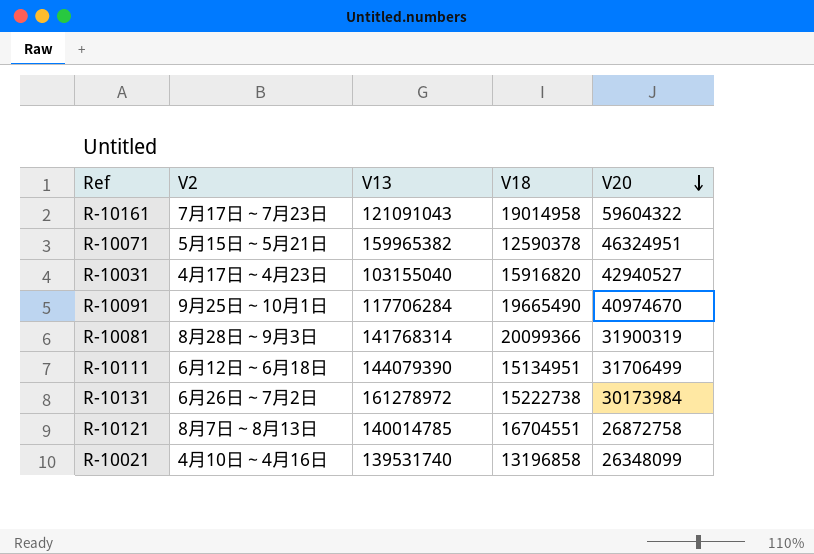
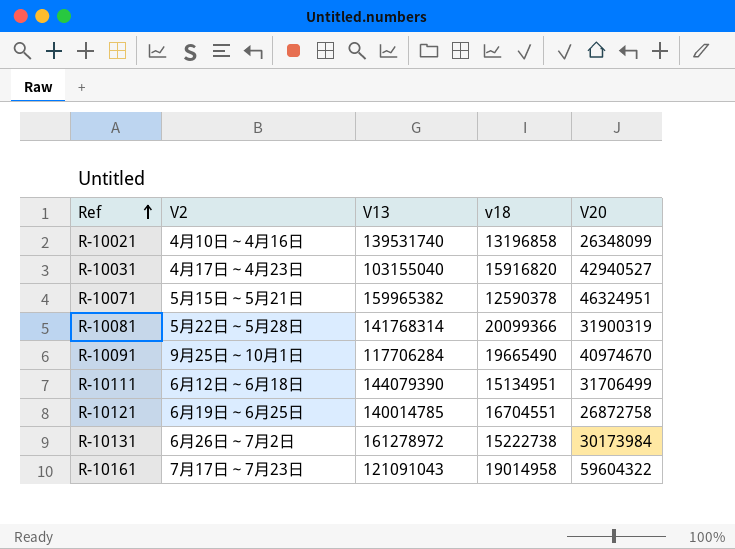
row order: V20 descending -> Ref ascending
column name: V18 -> v18
R-10081 | V2: 8月28日～9月3日 -> 5月22日～5月28日
R-10121 | V2: 8月7日～8月13日 -> 6月19日～6月25日

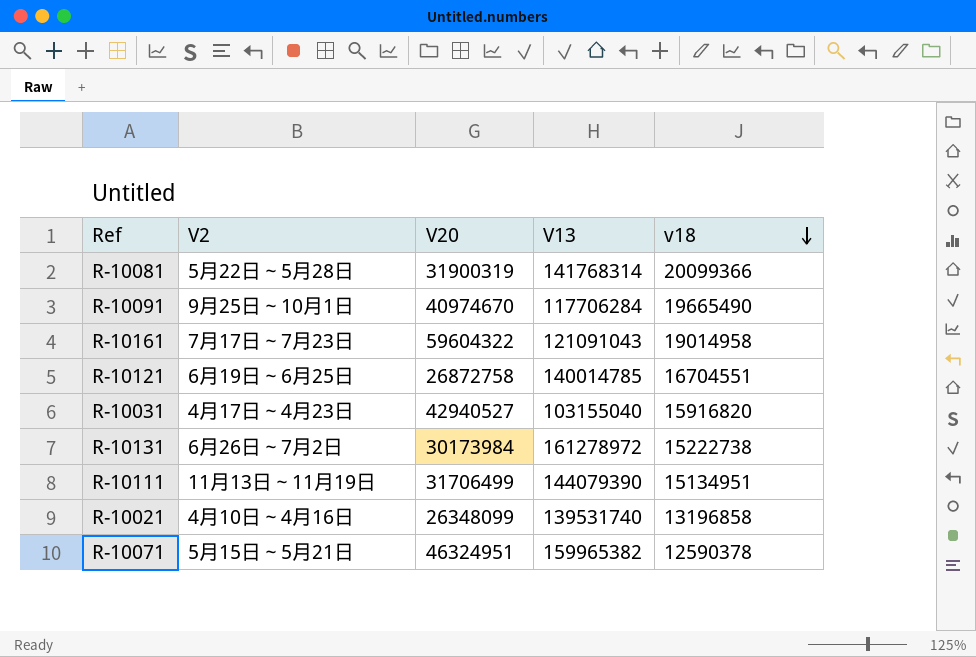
row order: Ref ascending -> v18 descending
column V20 | position: 5 -> 3
R-10111 | V2: 6月12日～6月18日 -> 11月13日～11月19日

